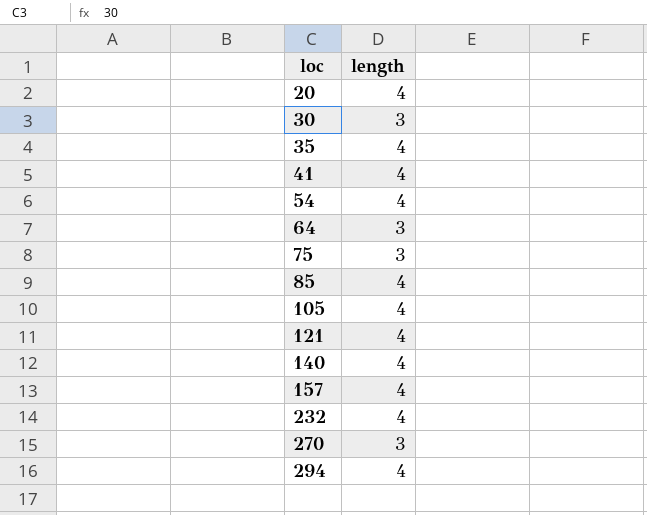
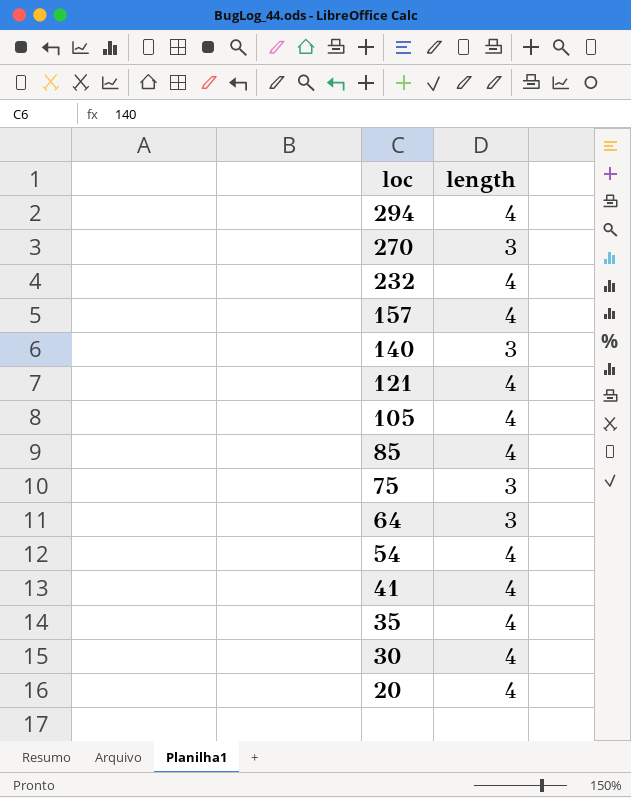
row order: loc ascending -> loc descending
140 | length: 4 -> 3
30 | length: 3 -> 4

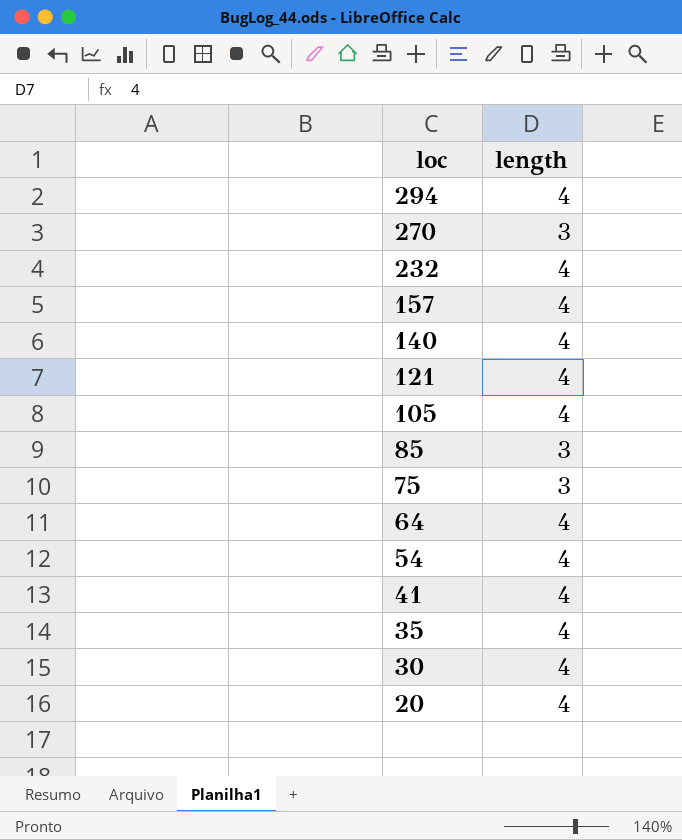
140 | length: 3 -> 4
85 | length: 4 -> 3
64 | length: 3 -> 4

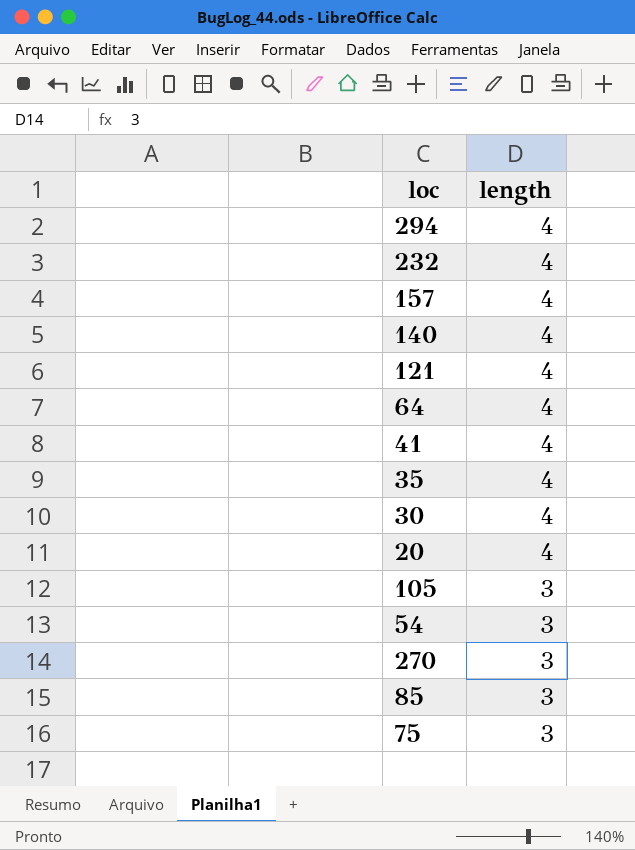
row order: loc descending -> length descending
105 | length: 4 -> 3
54 | length: 4 -> 3

